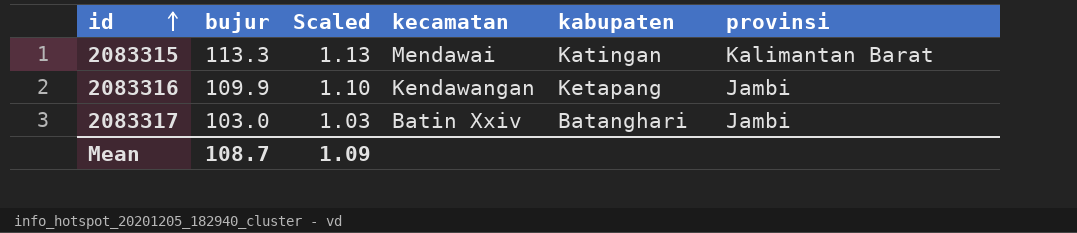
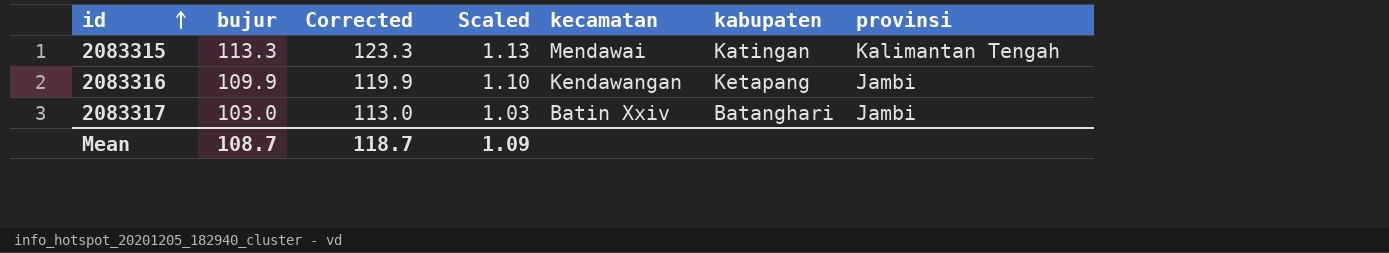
column Corrected | formula: none -> [bujur] + 10
2083315 | provinsi: Kalimantan Barat -> Kalimantan Tengah

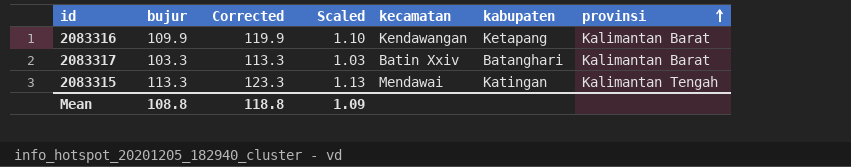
row order: id ascending -> provinsi ascending
2083316 | provinsi: Jambi -> Kalimantan Barat
2083317 | bujur: 103.0 -> 103.3
2083317 | Corrected: 113.0 -> 113.3
2083317 | provinsi: Jambi -> Kalimantan Barat
Mean | bujur: 108.7 -> 108.8
Mean | Corrected: 118.7 -> 118.8

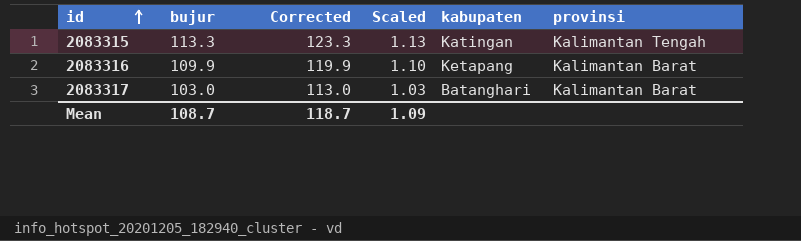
row order: provinsi ascending -> id ascending
column kecamatan | position: 5 -> none
2083317 | bujur: 103.3 -> 103.0
2083317 | Corrected: 113.3 -> 113.0
Mean | bujur: 108.8 -> 108.7
Mean | Corrected: 118.8 -> 118.7

